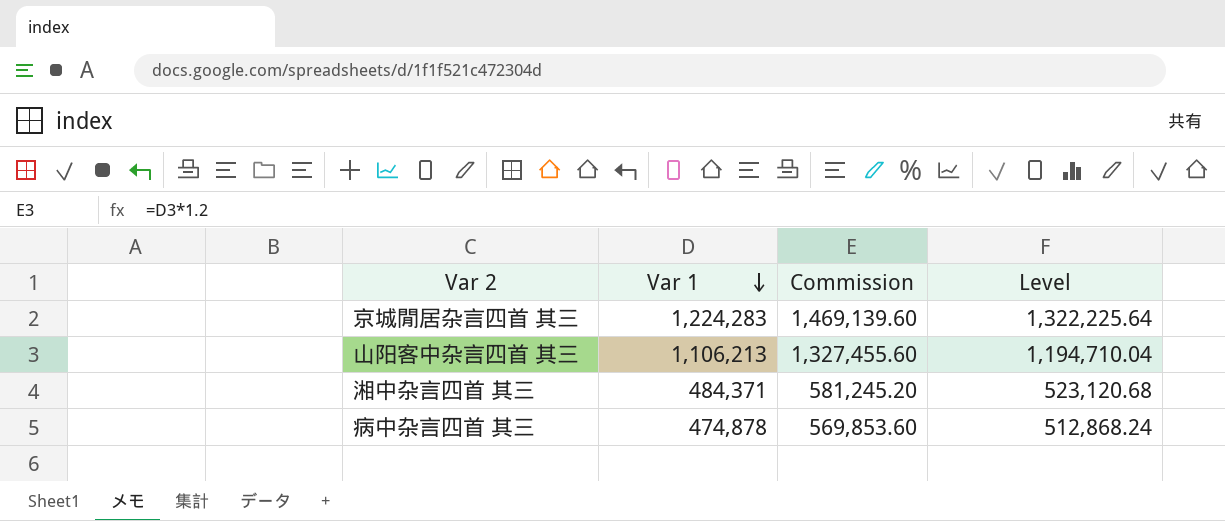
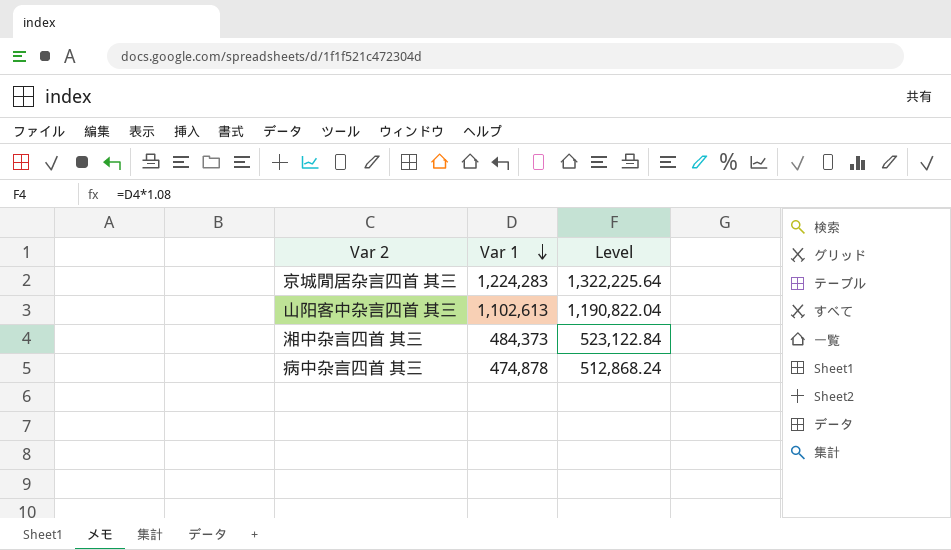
column Commission | formula: [Var 1] * 1.2 -> none
山阳客中杂言四首 其三 | Var 1: 1,106,213 -> 1,102,613
山阳客中杂言四首 其三 | Level: 1,194,710.04 -> 1,190,822.04
湘中杂言四首 其三 | Var 1: 484,371 -> 484,373
湘中杂言四首 其三 | Level: 523,120.68 -> 523,122.84

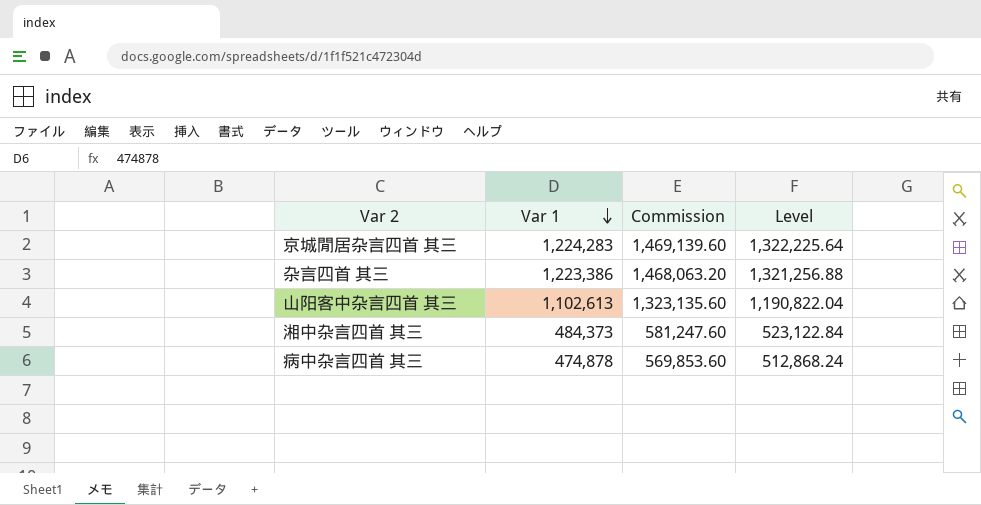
column Commission | formula: none -> [Var 1] * 1.2
row 杂言四首 其三: none -> 1,223,386 | 1,468,063.20 | 1,321,256.88

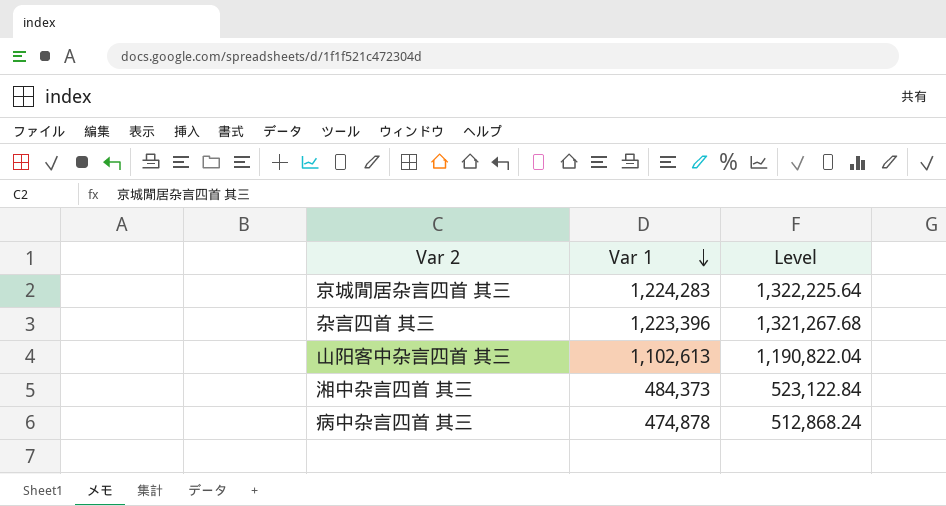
column Commission | formula: [Var 1] * 1.2 -> none
杂言四首 其三 | Var 1: 1,223,386 -> 1,223,396
杂言四首 其三 | Level: 1,321,256.88 -> 1,321,267.68

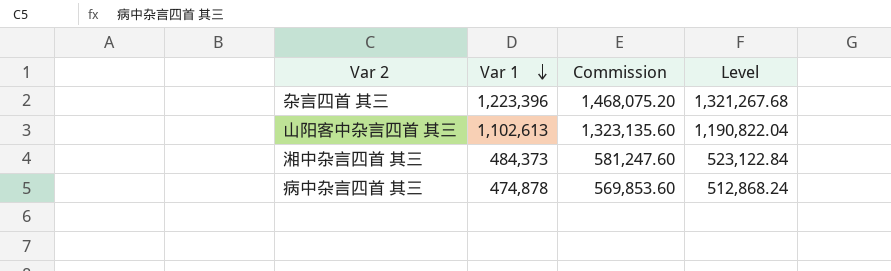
column Commission | formula: none -> [Var 1] * 1.2
row 京城閒居杂言四首 其三: 1,224,283 | 1,322,225.64 -> none

